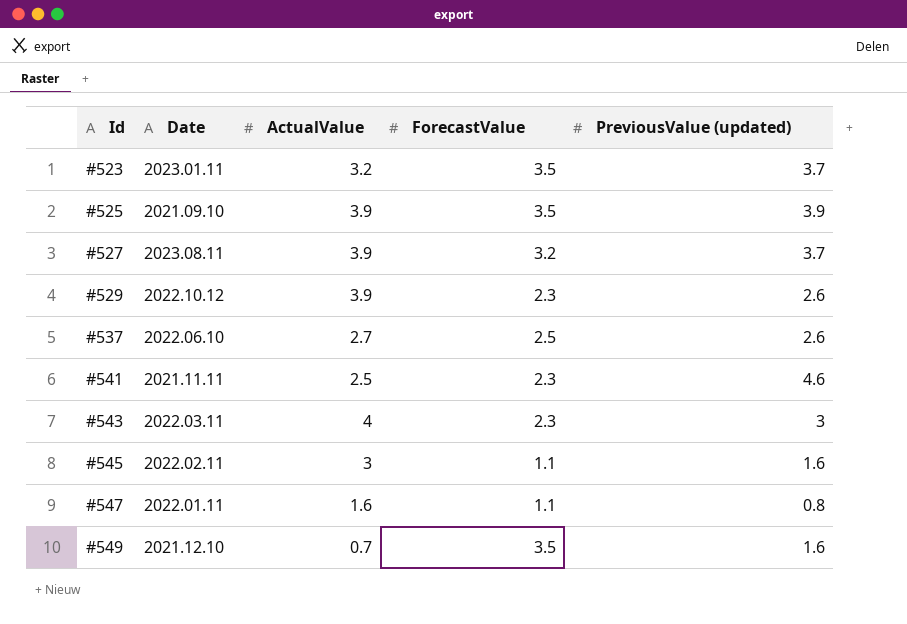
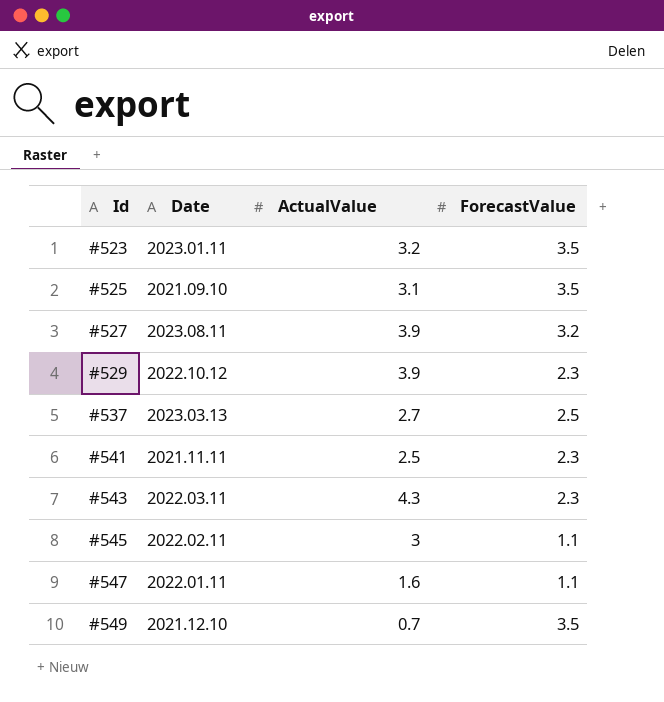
column PreviousValue (updated) | position: 5 -> none
#525 | ActualValue: 3.9 -> 3.1
#537 | Date: 2022.06.10 -> 2023.03.13
#543 | ActualValue: 4 -> 4.3

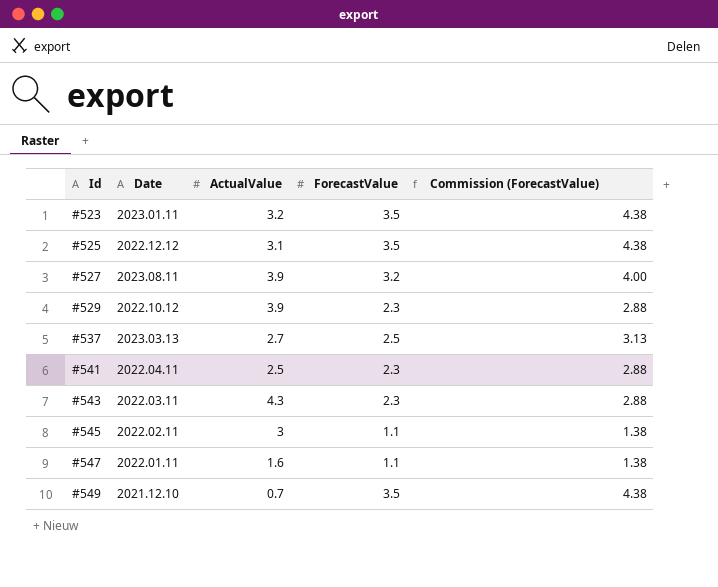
column Commission (ForecastValue) | formula: none -> [ForecastValue] * 1.25
#525 | Date: 2021.09.10 -> 2022.12.12
#541 | Date: 2021.11.11 -> 2022.04.11

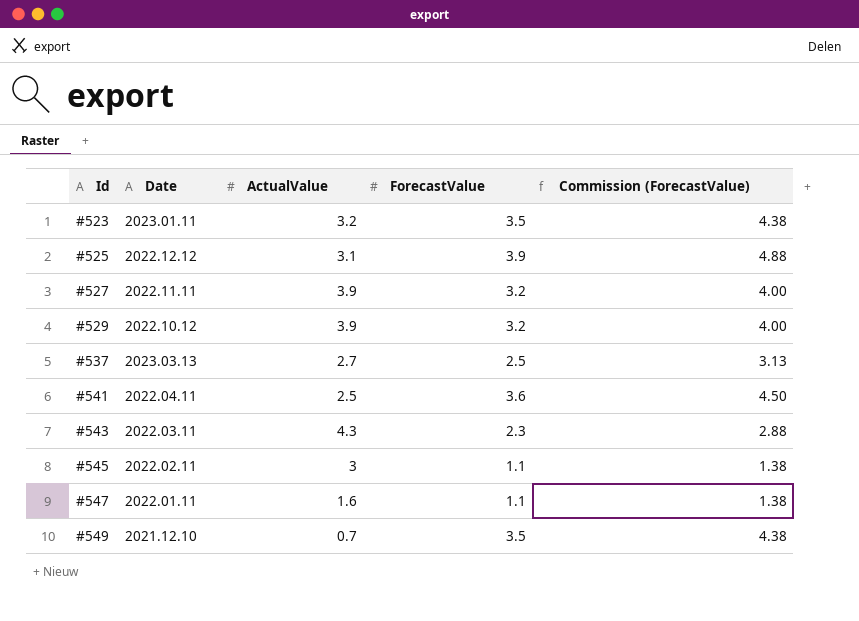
#525 | ForecastValue: 3.5 -> 3.9
#525 | Commission (ForecastValue): 4.38 -> 4.88
#527 | Date: 2023.08.11 -> 2022.11.11
#529 | ForecastValue: 2.3 -> 3.2
#529 | Commission (ForecastValue): 2.88 -> 4.00
#541 | ForecastValue: 2.3 -> 3.6
#541 | Commission (ForecastValue): 2.88 -> 4.50

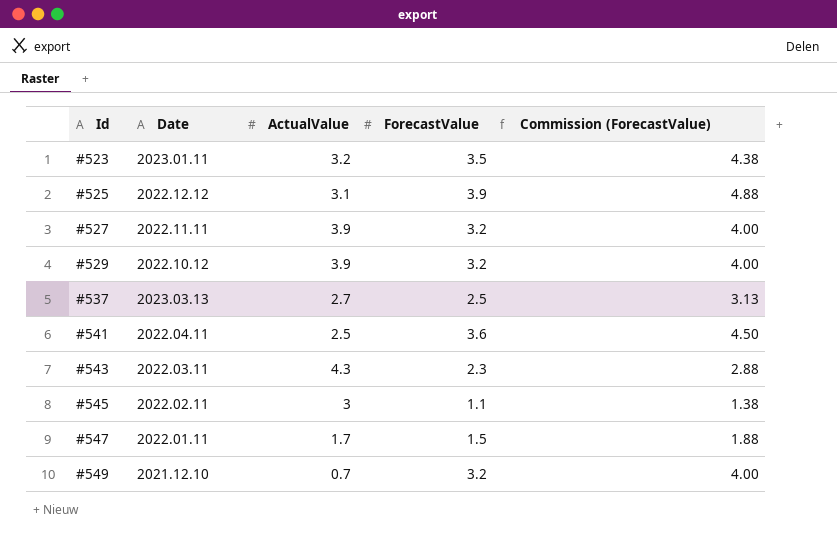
#547 | ActualValue: 1.6 -> 1.7
#547 | ForecastValue: 1.1 -> 1.5
#547 | Commission (ForecastValue): 1.38 -> 1.88
#549 | ForecastValue: 3.5 -> 3.2
#549 | Commission (ForecastValue): 4.38 -> 4.00

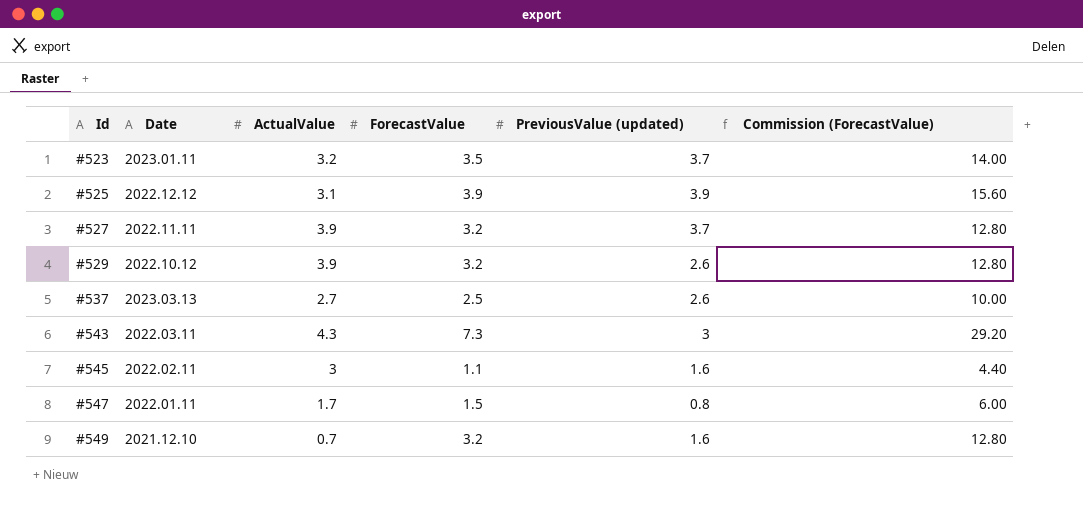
column PreviousValue (updated) | position: none -> 5
column Commission (ForecastValue) | formula: [ForecastValue] * 1.25 -> [ForecastValue] * 4
row #541: 2022.04.11 | 2.5 | 3.6 | 4.50 -> none
#543 | ForecastValue: 2.3 -> 7.3

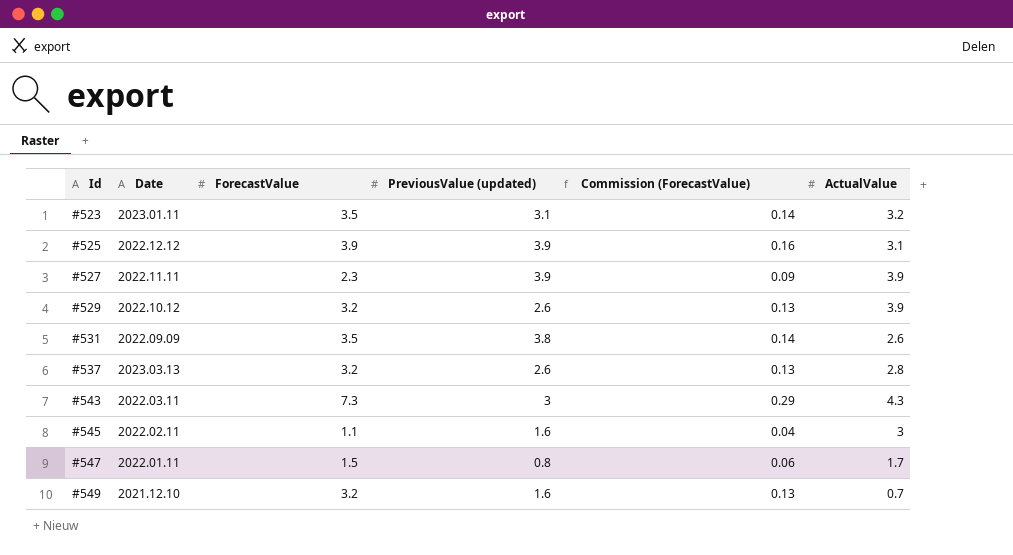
column Commission (ForecastValue) | formula: [ForecastValue] * 4 -> [ForecastValue] * 0.04
column ActualValue | position: 3 -> 6
#523 | PreviousValue (updated): 3.7 -> 3.1
#527 | ForecastValue: 3.2 -> 2.3
#527 | PreviousValue (updated): 3.7 -> 3.9
row #531: none -> 2022.09.09 | 3.5 | 3.8 | 0.14 | 2.6
#537 | ForecastValue: 2.5 -> 3.2
#537 | ActualValue: 2.7 -> 2.8

